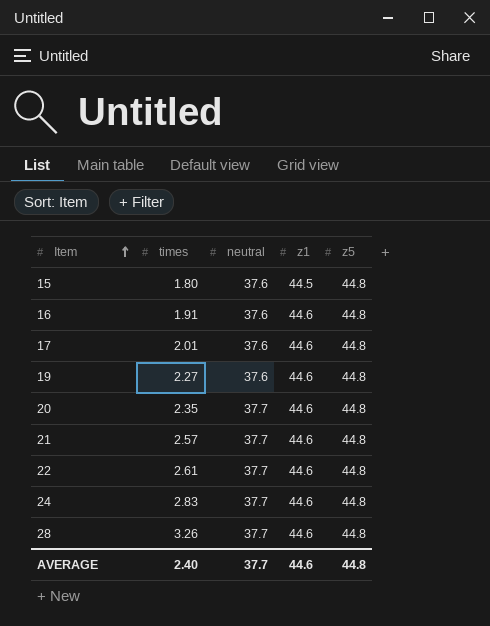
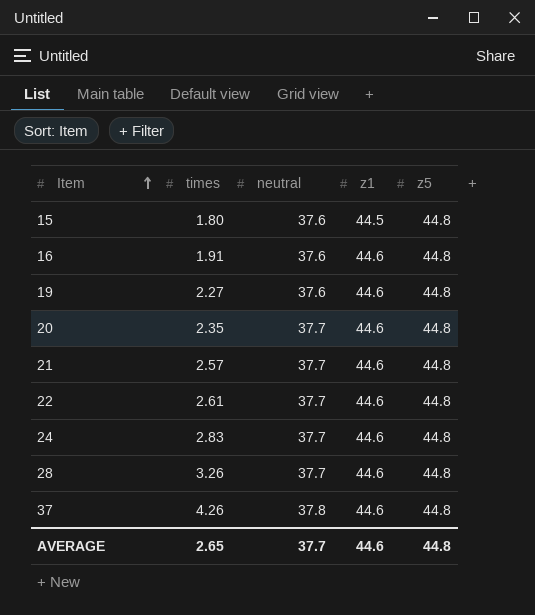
row 17: 2.01 | 37.6 | 44.6 | 44.8 -> none
row 37: none -> 4.26 | 37.8 | 44.6 | 44.8
AVERAGE | times: 2.40 -> 2.65

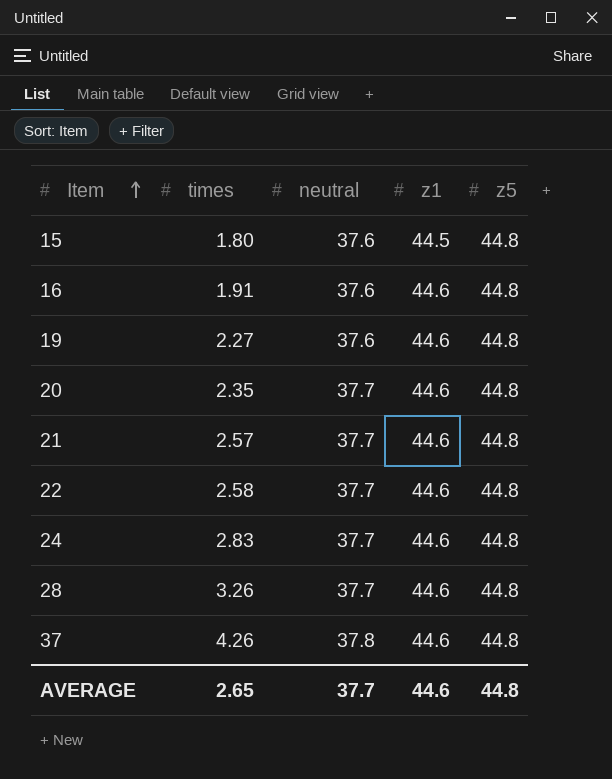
22 | times: 2.61 -> 2.58

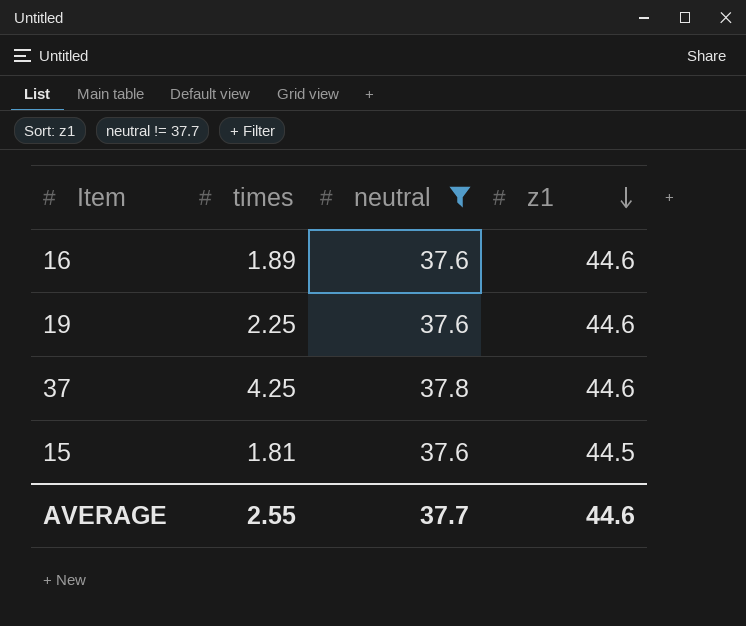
filter: none -> neutral != 37.7
row order: Item ascending -> z1 descending
column z5 | position: 5 -> none
16 | times: 1.91 -> 1.89
19 | times: 2.27 -> 2.25
37 | times: 4.26 -> 4.25
15 | times: 1.80 -> 1.81
AVERAGE | times: 2.65 -> 2.55

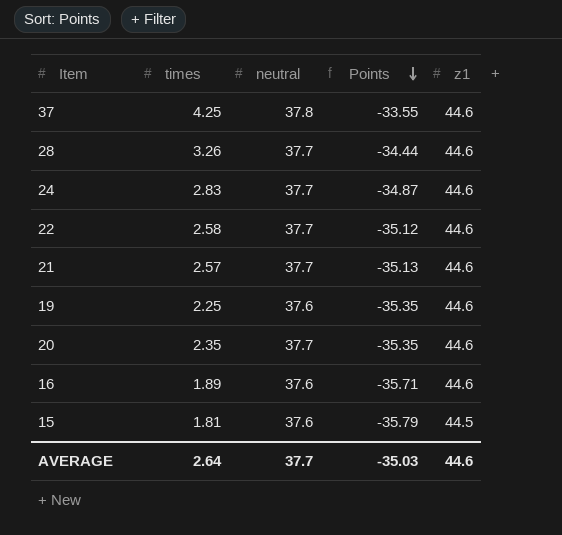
filter: neutral != 37.7 -> none
row order: z1 descending -> Points descending
column Points | formula: none -> [times] - [neutral]
AVERAGE | times: 2.55 -> 2.64

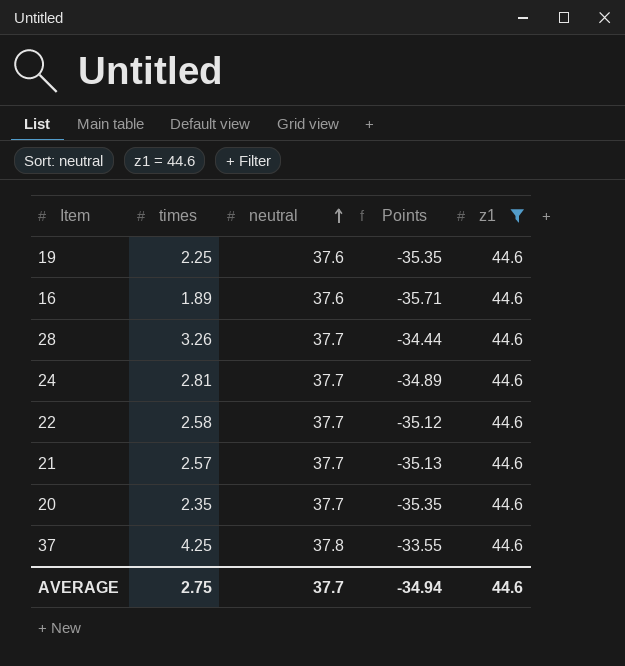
filter: none -> z1 = 44.6
row order: Points descending -> neutral ascending
24 | times: 2.83 -> 2.81
24 | Points: -34.87 -> -34.89
AVERAGE | times: 2.64 -> 2.75
AVERAGE | Points: -35.03 -> -34.94

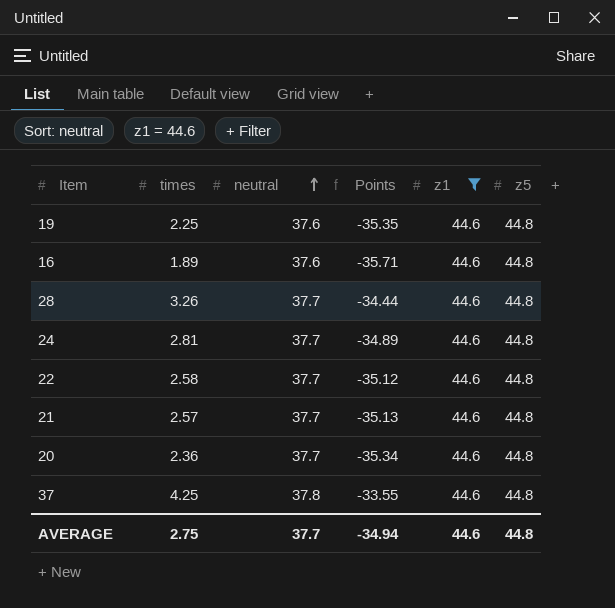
column z5 | position: none -> 6
20 | times: 2.35 -> 2.36
20 | Points: -35.35 -> -35.34

